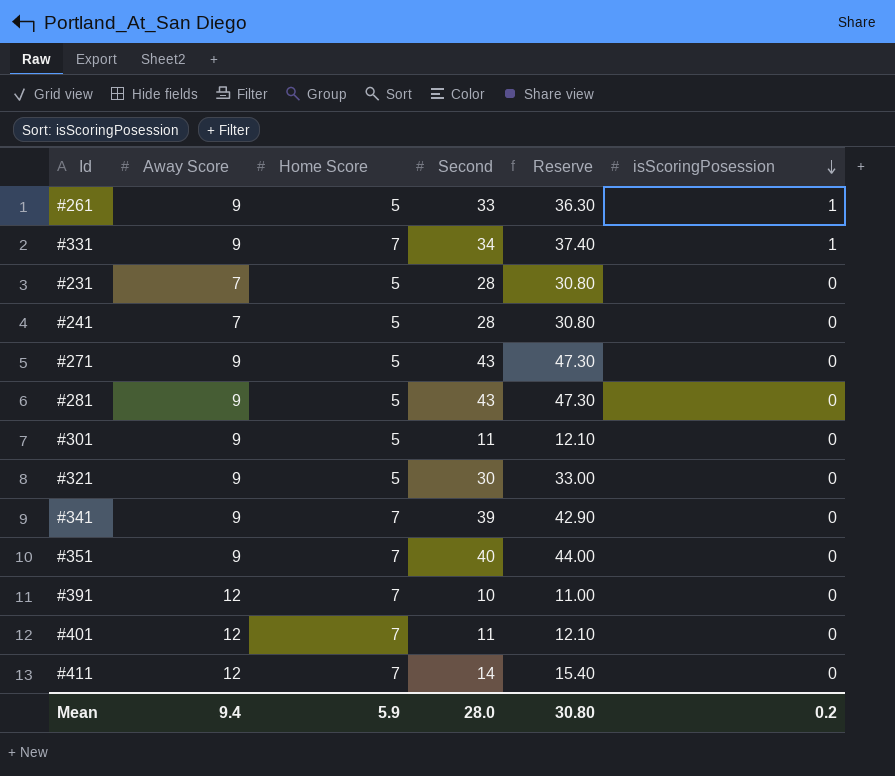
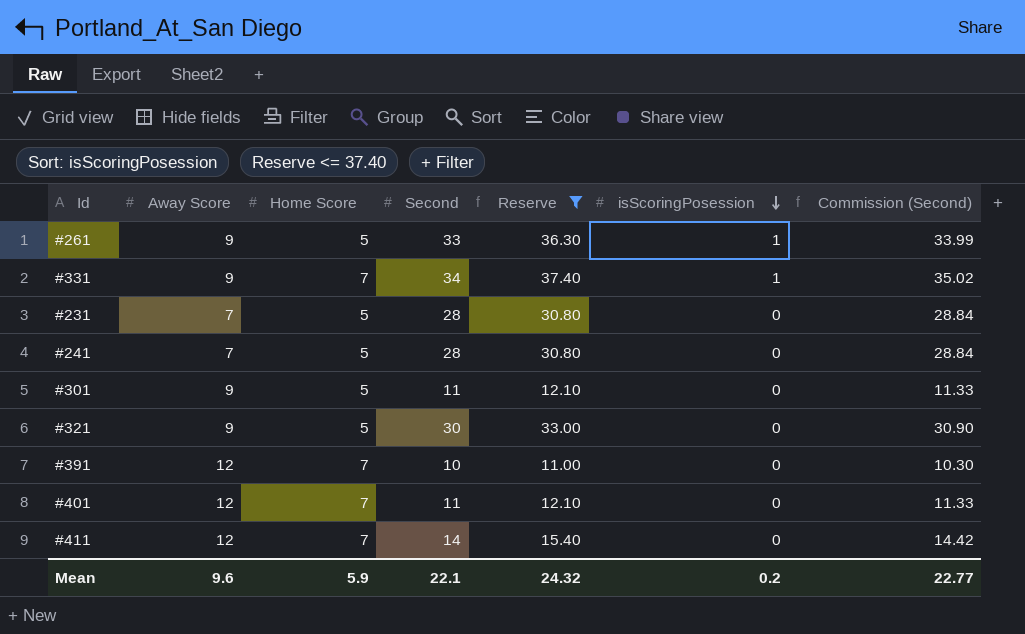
filter: none -> Reserve <= 37.40
column Commission (Second) | formula: none -> [Second] * 1.03
Mean | Away Score: 9.4 -> 9.6
Mean | Second: 28.0 -> 22.1
Mean | Reserve: 30.80 -> 24.32

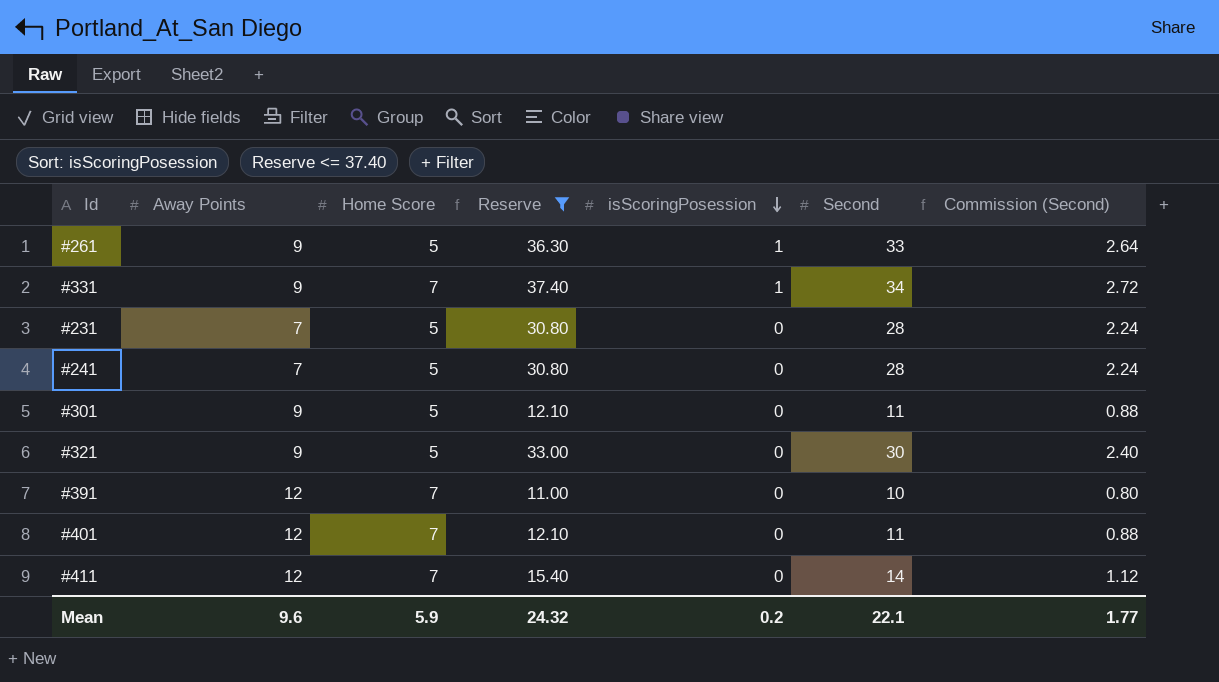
column name: Away Score -> Away Points
column Second | position: 4 -> 6
column Commission (Second) | formula: [Second] * 1.03 -> [Second] * 0.08
Mean | Commission (Second): 22.77 -> 1.77

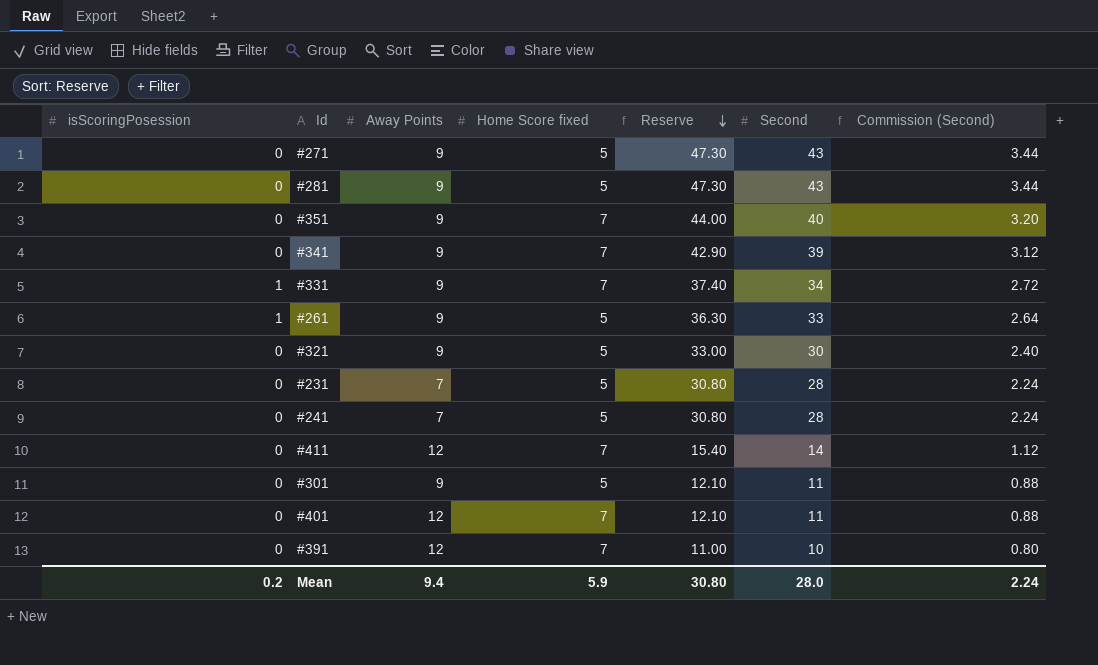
filter: Reserve <= 37.40 -> none
row order: isScoringPosession descending -> Reserve descending
column isScoringPosession | position: 5 -> 1
column name: Home Score -> Home Score fixed
Mean | Away Points: 9.6 -> 9.4
Mean | Reserve: 24.32 -> 30.80
Mean | Second: 22.1 -> 28.0
Mean | Commission (Second): 1.77 -> 2.24

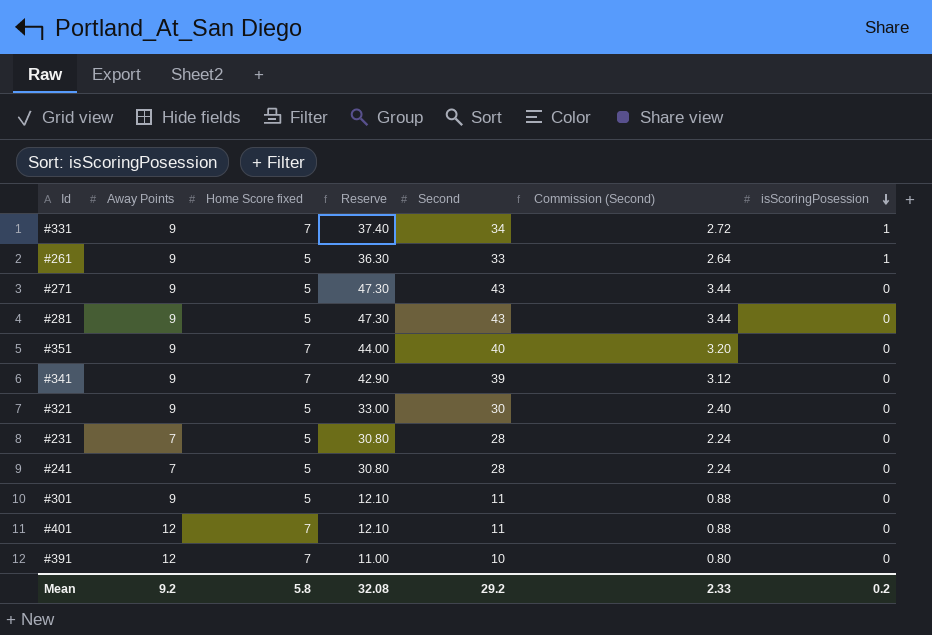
row order: Reserve descending -> isScoringPosession descending
column isScoringPosession | position: 1 -> 7
row #411: 0 | 12 | 7 | 15.40 | 14 | 1.12 -> none
Mean | Away Points: 9.4 -> 9.2
Mean | Home Score fixed: 5.9 -> 5.8
Mean | Reserve: 30.80 -> 32.08
Mean | Second: 28.0 -> 29.2
Mean | Commission (Second): 2.24 -> 2.33

